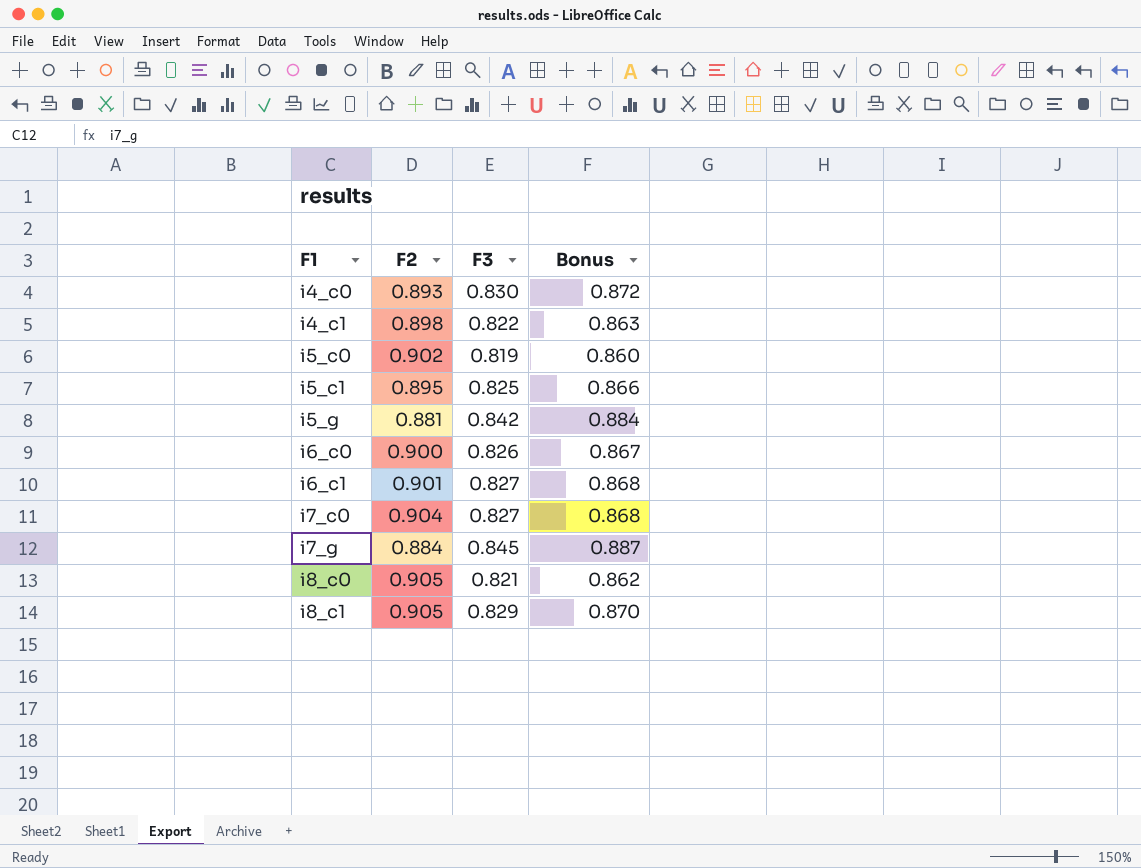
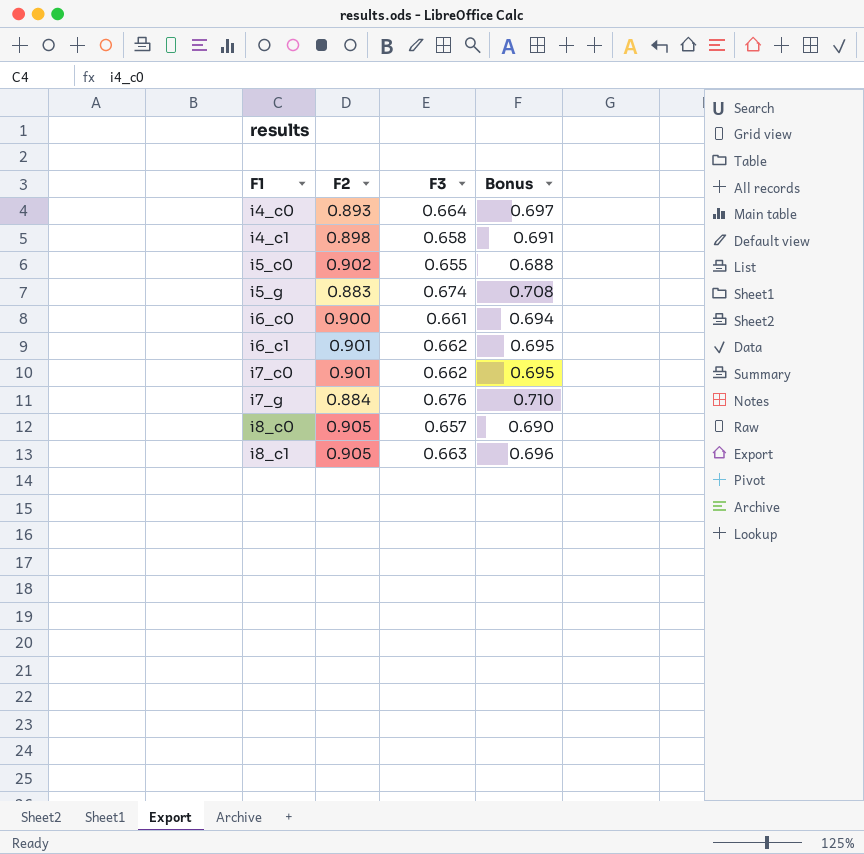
row i5_c1: 0.895 | 0.825 | 0.866 -> none
i4_c0 | F3: 0.830 -> 0.664
i4_c0 | Bonus: 0.872 -> 0.697
i4_c1 | F3: 0.822 -> 0.658
i4_c1 | Bonus: 0.863 -> 0.691
i5_c0 | F3: 0.819 -> 0.655
i5_c0 | Bonus: 0.860 -> 0.688
i5_g | F2: 0.881 -> 0.883
i5_g | F3: 0.842 -> 0.674
i5_g | Bonus: 0.884 -> 0.708
i6_c0 | F3: 0.826 -> 0.661
i6_c0 | Bonus: 0.867 -> 0.694
i6_c1 | F3: 0.827 -> 0.662
i6_c1 | Bonus: 0.868 -> 0.695
i7_c0 | F2: 0.904 -> 0.901
i7_c0 | F3: 0.827 -> 0.662
i7_c0 | Bonus: 0.868 -> 0.695
i7_g | F3: 0.845 -> 0.676
i7_g | Bonus: 0.887 -> 0.710
i8_c0 | F3: 0.821 -> 0.657
i8_c0 | Bonus: 0.862 -> 0.690
i8_c1 | F3: 0.829 -> 0.663
i8_c1 | Bonus: 0.870 -> 0.696

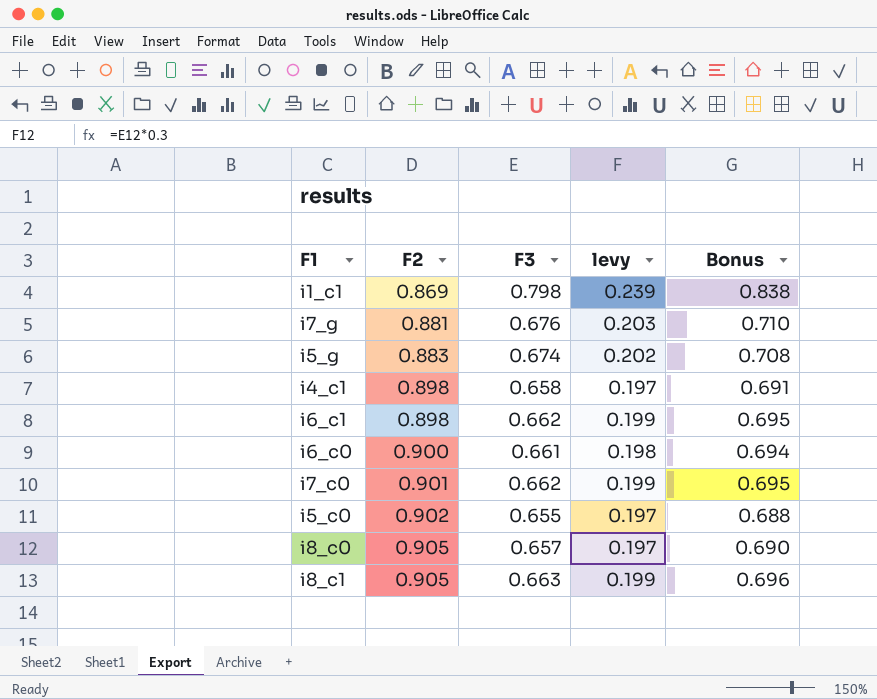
row order: F1 ascending -> F2 ascending
column levy | formula: none -> [F3] * 0.3
row i4_c0: 0.893 | 0.664 | 0.697 -> none
row i1_c1: none -> 0.869 | 0.798 | 0.239 | 0.838
i7_g | F2: 0.884 -> 0.881
i6_c1 | F2: 0.901 -> 0.898

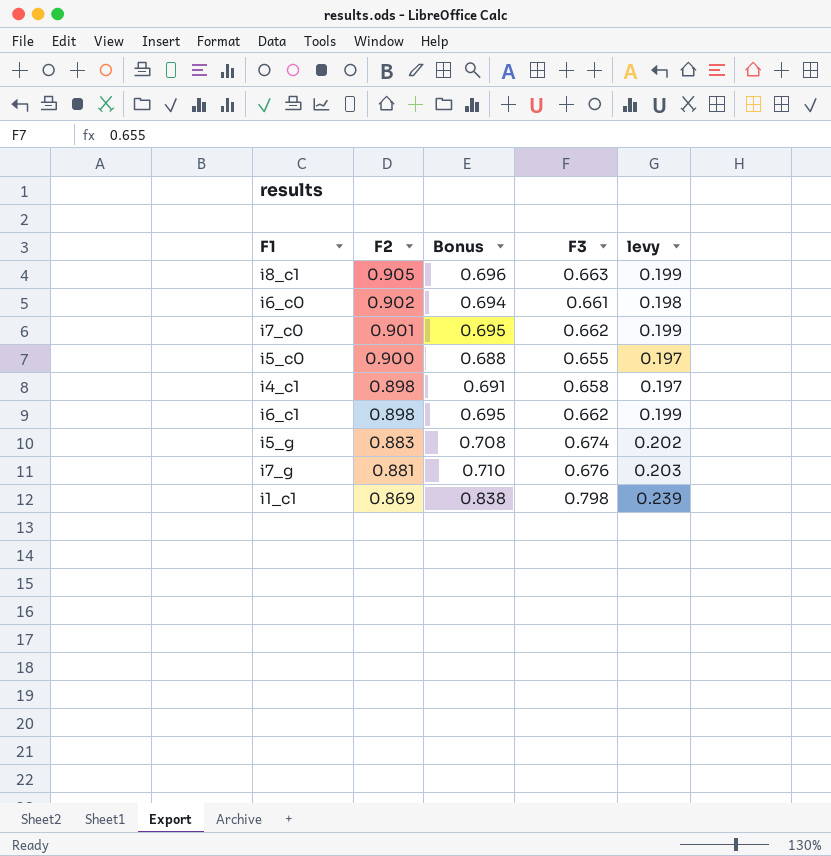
row order: F2 ascending -> F2 descending
column Bonus | position: 5 -> 3
row i8_c0: 0.905 | 0.657 | 0.197 | 0.690 -> none
i6_c0 | F2: 0.900 -> 0.902
i5_c0 | F2: 0.902 -> 0.900

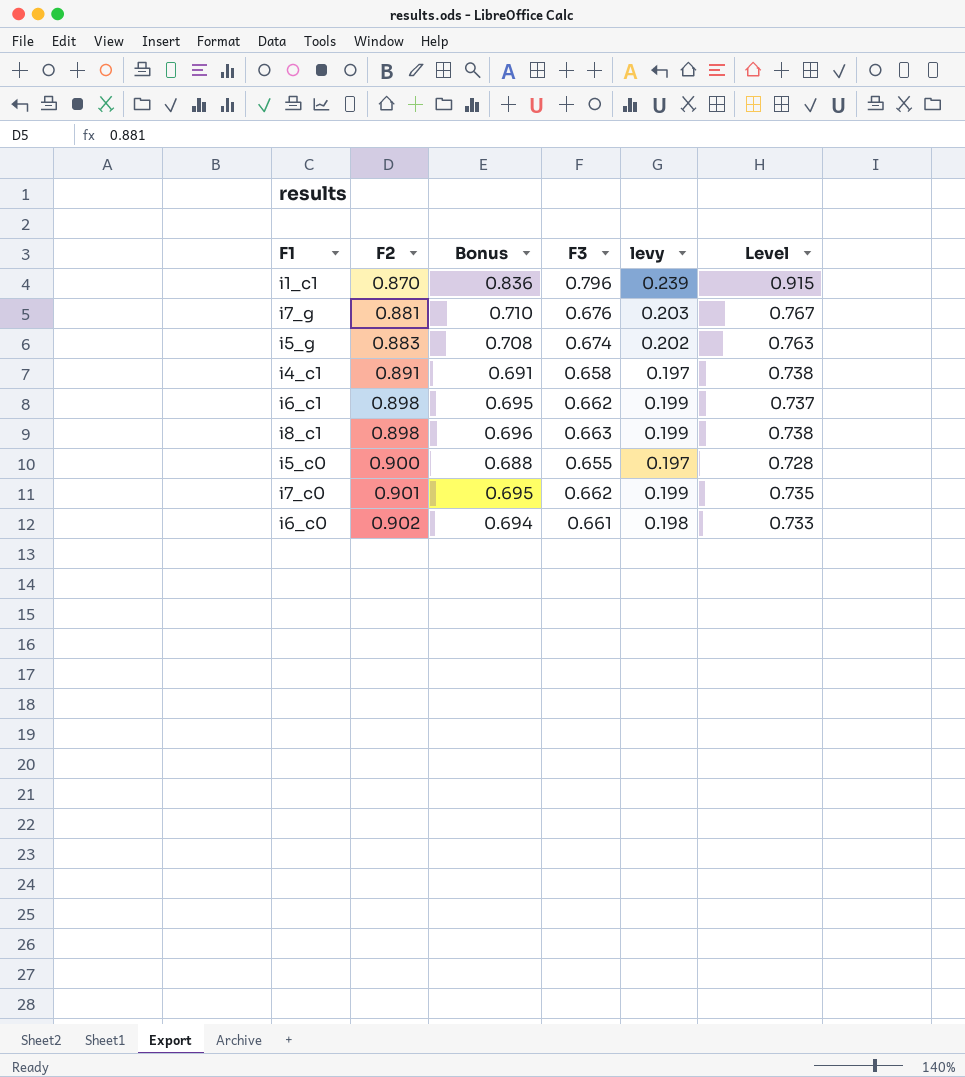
row order: F2 descending -> F2 ascending
column Level | formula: none -> [F3] / [F2]
i1_c1 | F2: 0.869 -> 0.870
i1_c1 | Bonus: 0.838 -> 0.836
i1_c1 | F3: 0.798 -> 0.796
i4_c1 | F2: 0.898 -> 0.891
i8_c1 | F2: 0.905 -> 0.898

